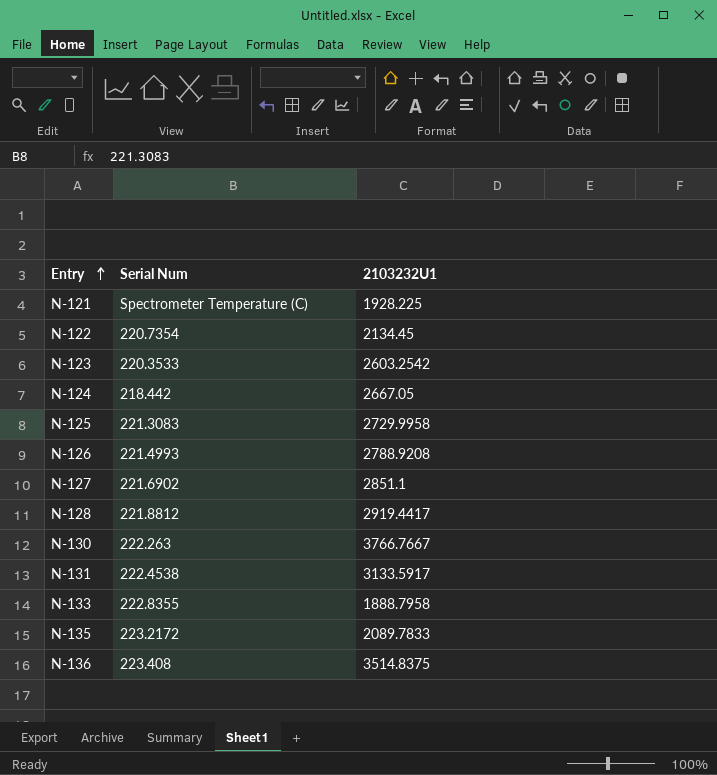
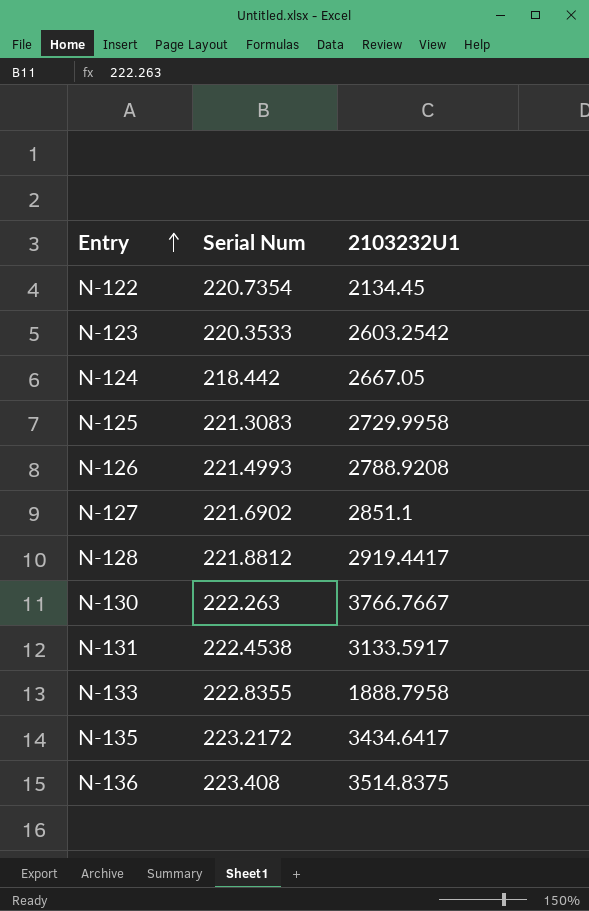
row N-121: Spectrometer Temperature (C) | 1928.225 -> none
N-135 | 2103232U1: 2089.7833 -> 3434.6417

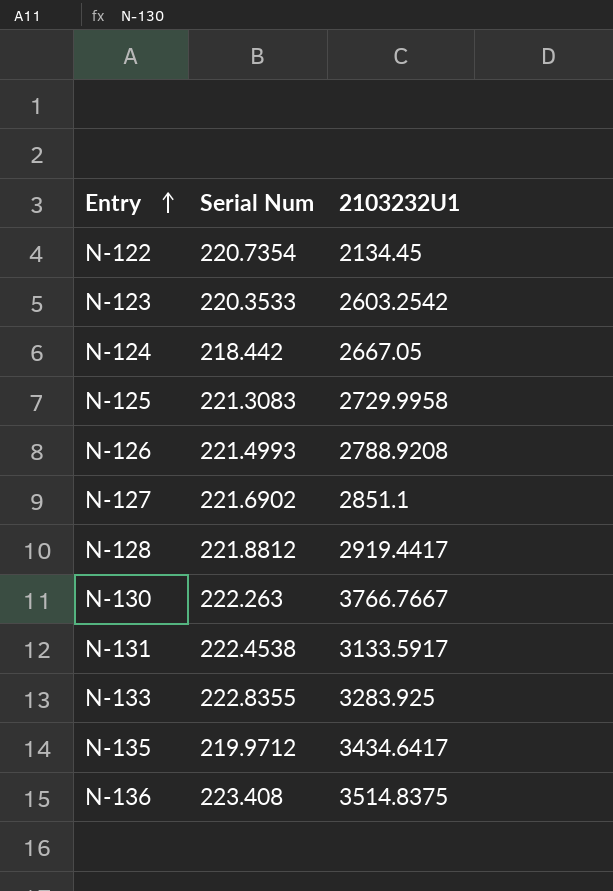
N-133 | 2103232U1: 1888.7958 -> 3283.925
N-135 | Serial Num: 223.2172 -> 219.9712

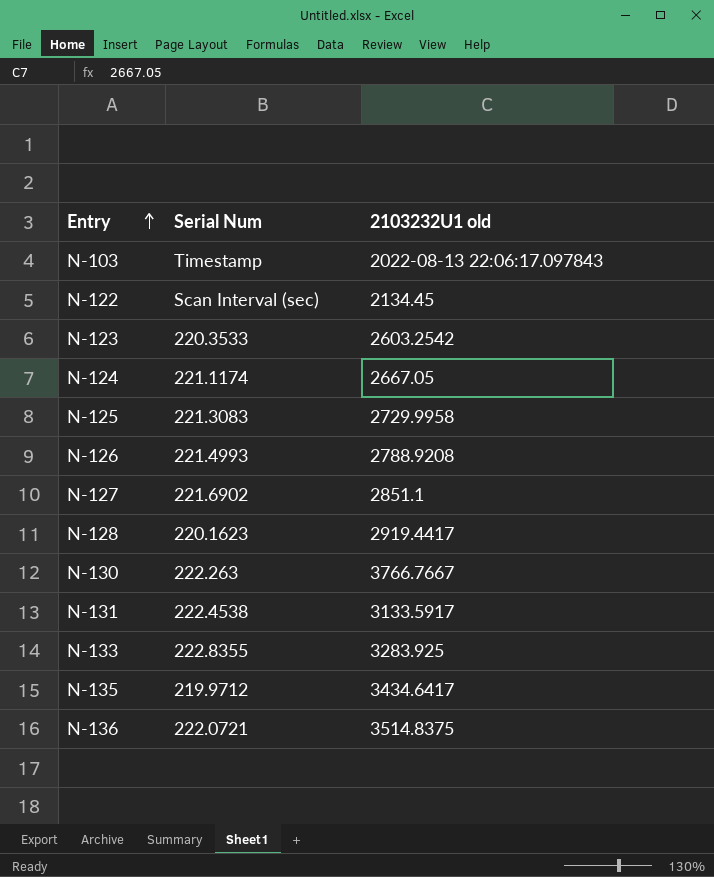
column name: 2103232U1 -> 2103232U1 old
row N-103: none -> Timestamp | 2022-08-13 22:06:17.097843
N-122 | Serial Num: 220.7354 -> Scan Interval (sec)
N-124 | Serial Num: 218.442 -> 221.1174
N-128 | Serial Num: 221.8812 -> 220.1623
N-136 | Serial Num: 223.408 -> 222.0721

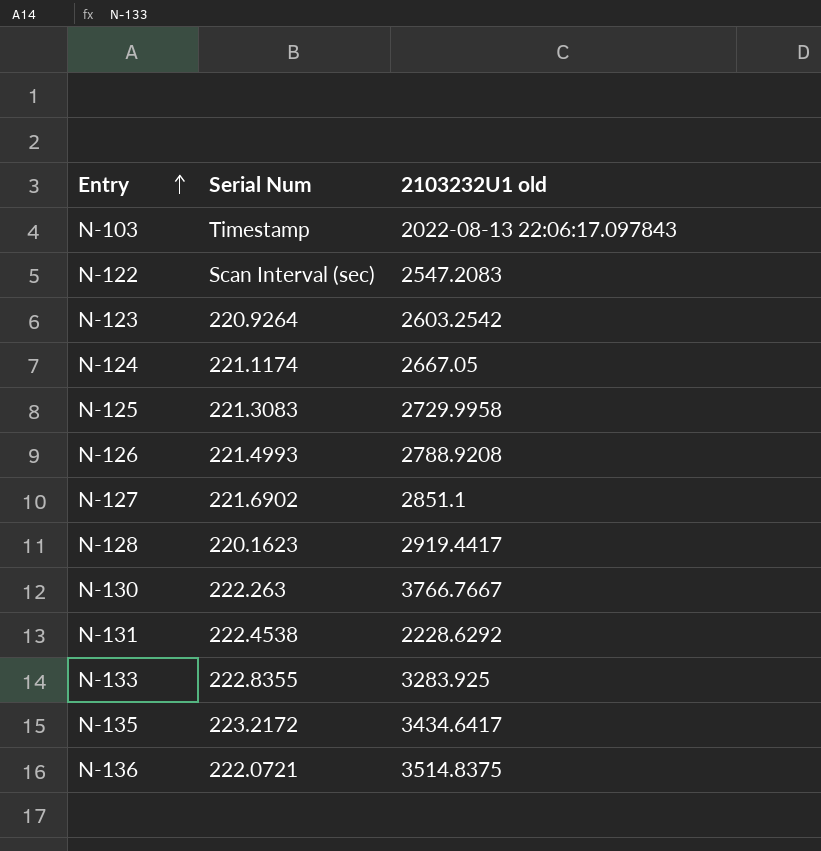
N-122 | 2103232U1 old: 2134.45 -> 2547.2083
N-123 | Serial Num: 220.3533 -> 220.9264
N-131 | 2103232U1 old: 3133.5917 -> 2228.6292
N-135 | Serial Num: 219.9712 -> 223.2172

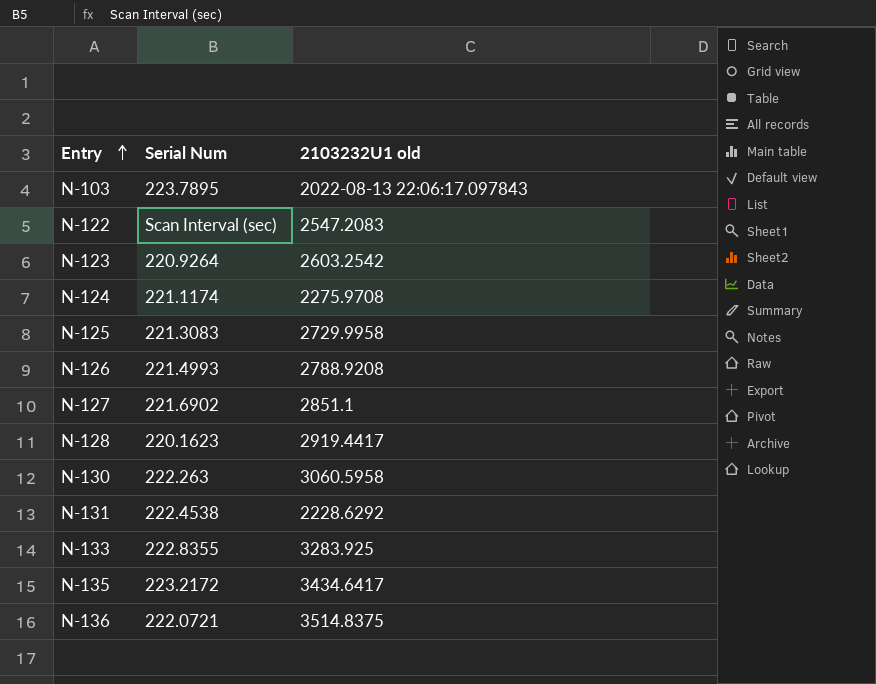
N-103 | Serial Num: Timestamp -> 223.7895
N-124 | 2103232U1 old: 2667.05 -> 2275.9708
N-130 | 2103232U1 old: 3766.7667 -> 3060.5958

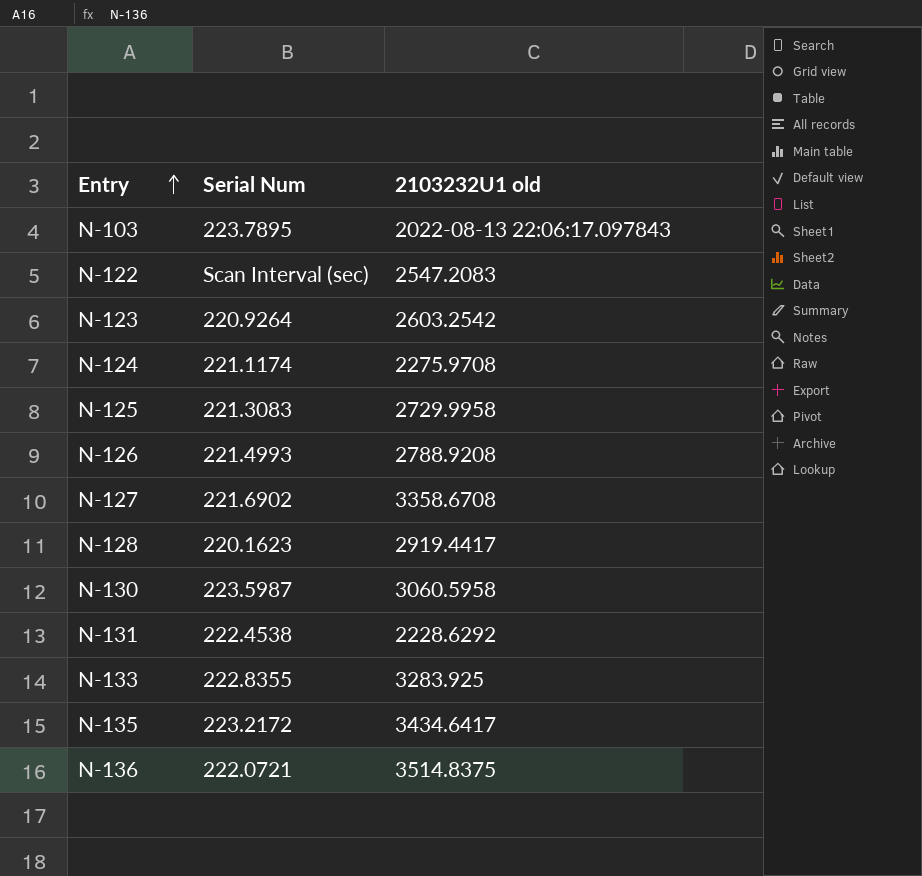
N-127 | 2103232U1 old: 2851.1 -> 3358.6708
N-130 | Serial Num: 222.263 -> 223.5987

